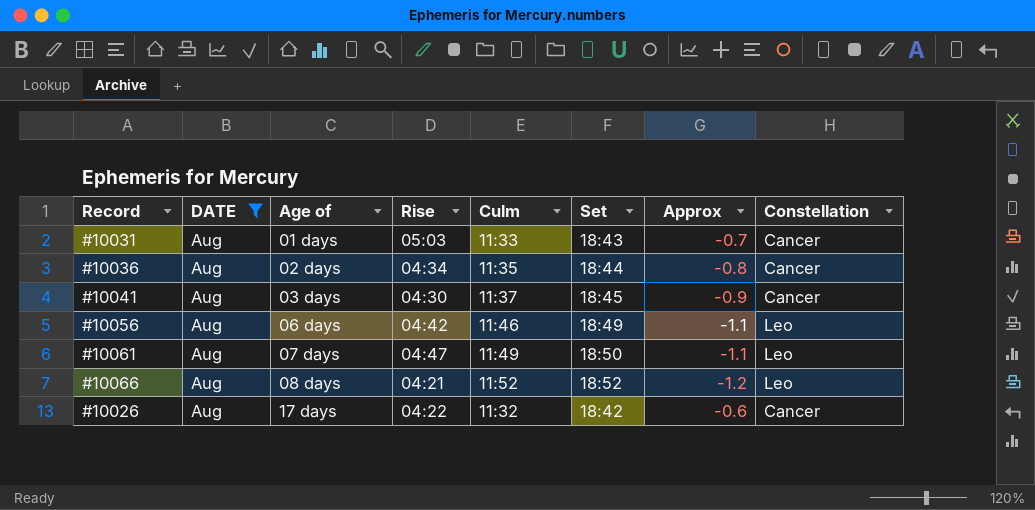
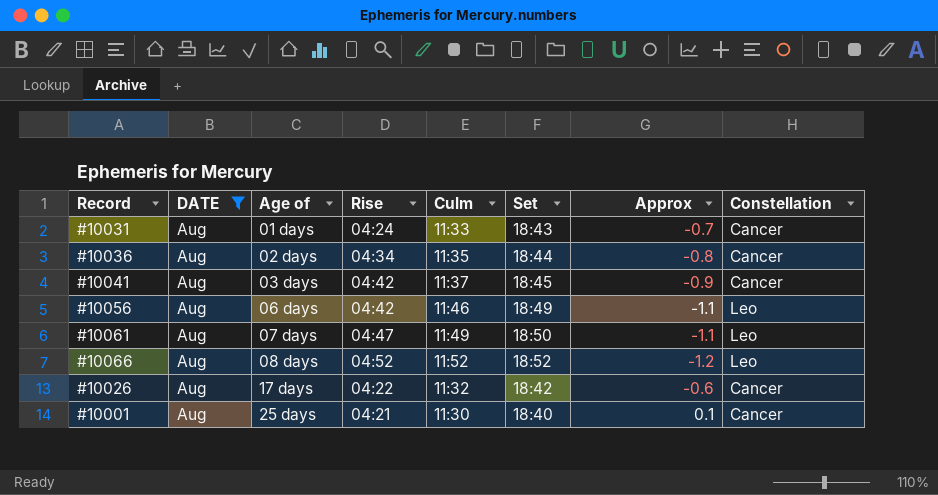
#10031 | Rise: 05:03 -> 04:24
#10041 | Rise: 04:30 -> 04:42
#10066 | Rise: 04:21 -> 04:52
row #10001: none -> Aug | 25 days | 04:21 | 11:30 | 18:40 | 0.1 | Cancer

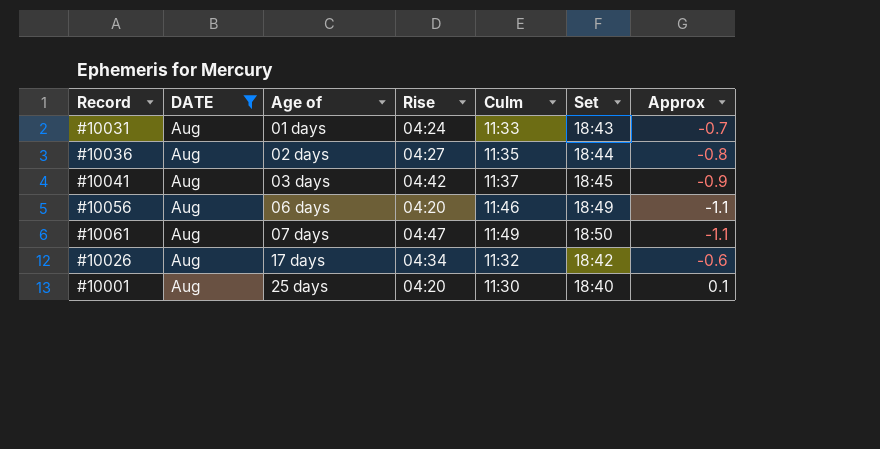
column Constellation | position: 8 -> none
row #10066: Aug | 08 days | 04:52 | 11:52 | 18:52 | -1.2 | Leo -> none
#10036 | Rise: 04:34 -> 04:27
#10056 | Rise: 04:42 -> 04:20
#10026 | Rise: 04:22 -> 04:34
#10001 | Rise: 04:21 -> 04:20

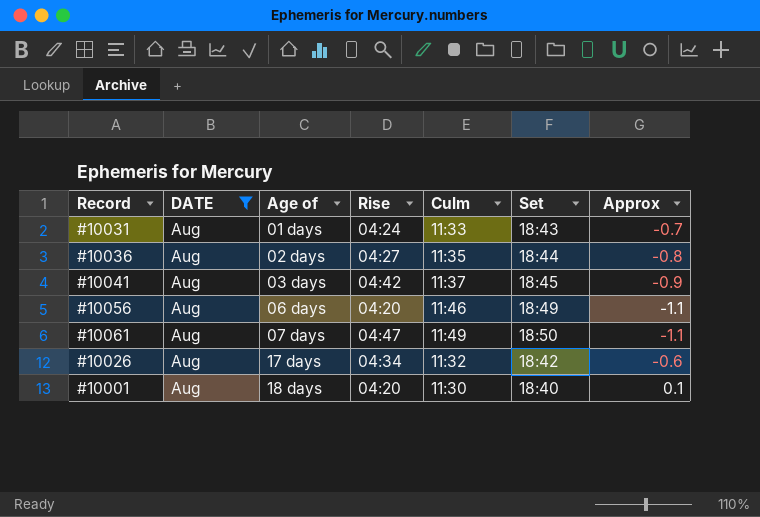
#10001 | Age of: 25 days -> 18 days

